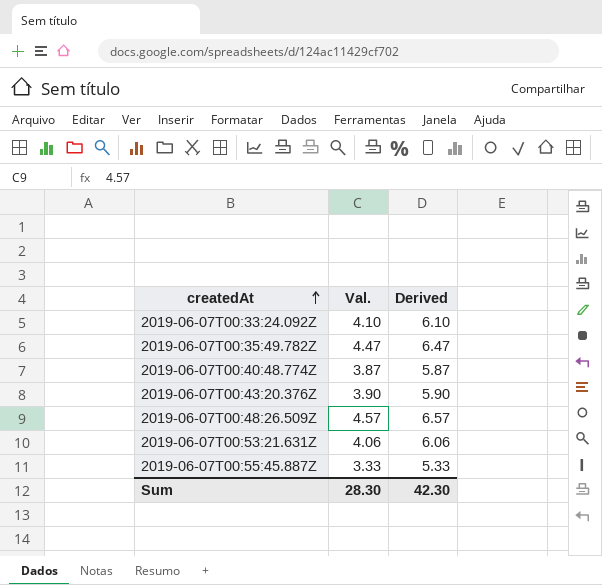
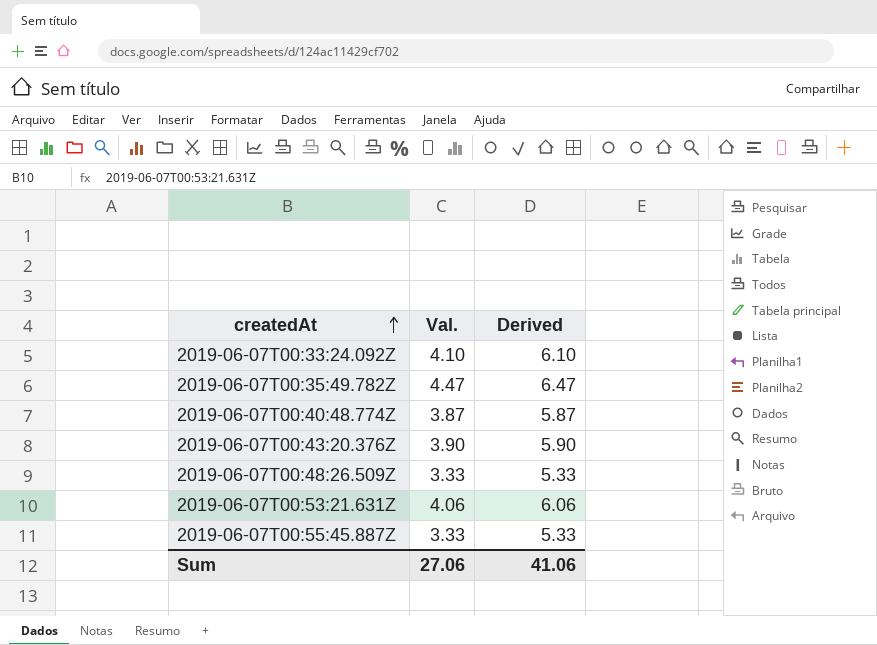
2019-06-07T00:48:26.509Z | Val.: 4.57 -> 3.33
2019-06-07T00:48:26.509Z | Derived: 6.57 -> 5.33
Sum | Val.: 28.30 -> 27.06
Sum | Derived: 42.30 -> 41.06

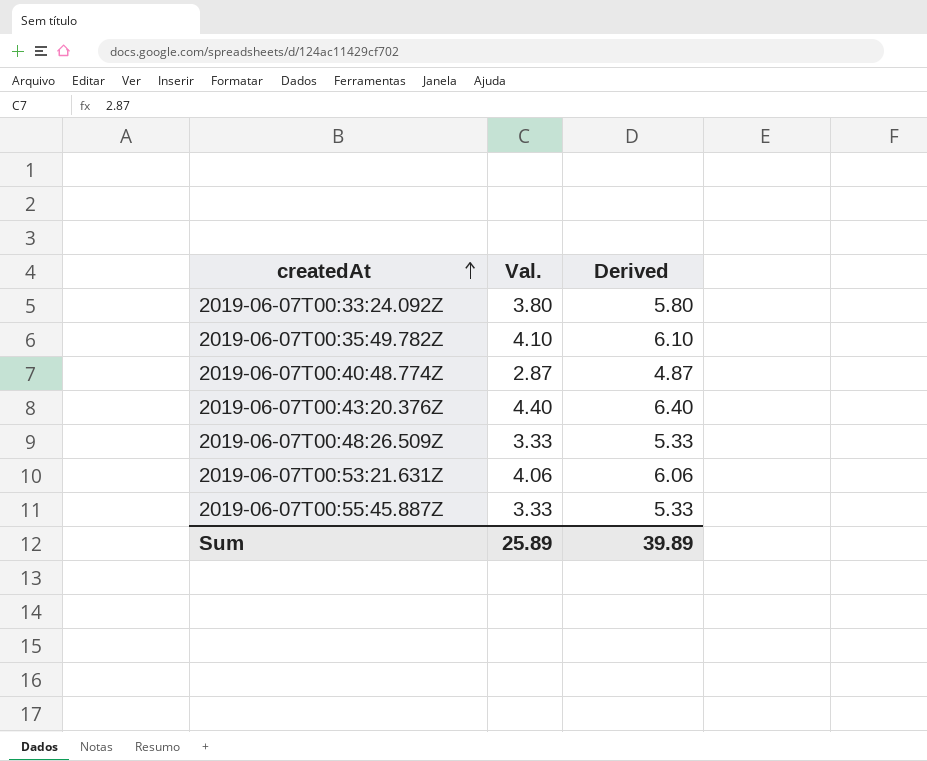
2019-06-07T00:33:24.092Z | Val.: 4.10 -> 3.80
2019-06-07T00:33:24.092Z | Derived: 6.10 -> 5.80
2019-06-07T00:35:49.782Z | Val.: 4.47 -> 4.10
2019-06-07T00:35:49.782Z | Derived: 6.47 -> 6.10
2019-06-07T00:40:48.774Z | Val.: 3.87 -> 2.87
2019-06-07T00:40:48.774Z | Derived: 5.87 -> 4.87
2019-06-07T00:43:20.376Z | Val.: 3.90 -> 4.40
2019-06-07T00:43:20.376Z | Derived: 5.90 -> 6.40
Sum | Val.: 27.06 -> 25.89
Sum | Derived: 41.06 -> 39.89

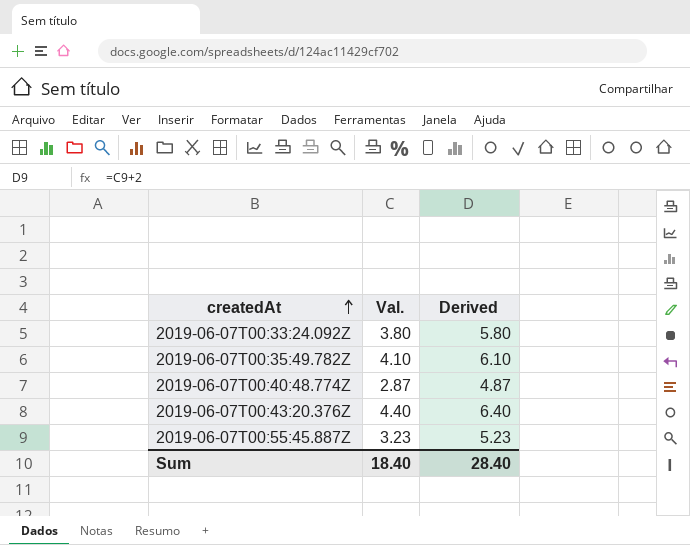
row 2019-06-07T00:48:26.509Z: 3.33 | 5.33 -> none
row 2019-06-07T00:53:21.631Z: 4.06 | 6.06 -> none
2019-06-07T00:55:45.887Z | Val.: 3.33 -> 3.23
2019-06-07T00:55:45.887Z | Derived: 5.33 -> 5.23
Sum | Val.: 25.89 -> 18.40
Sum | Derived: 39.89 -> 28.40

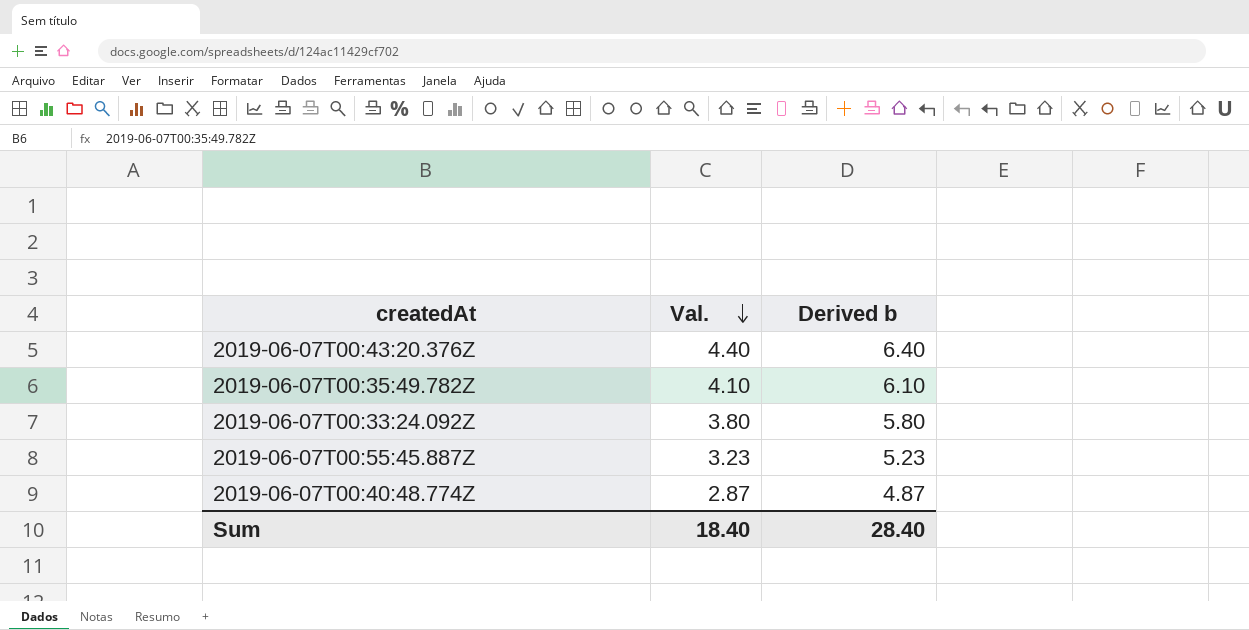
row order: createdAt ascending -> Val. descending
column name: Derived -> Derived b

